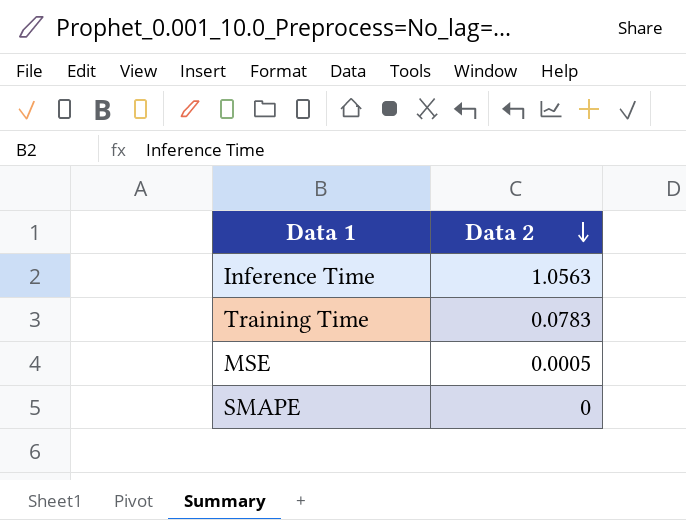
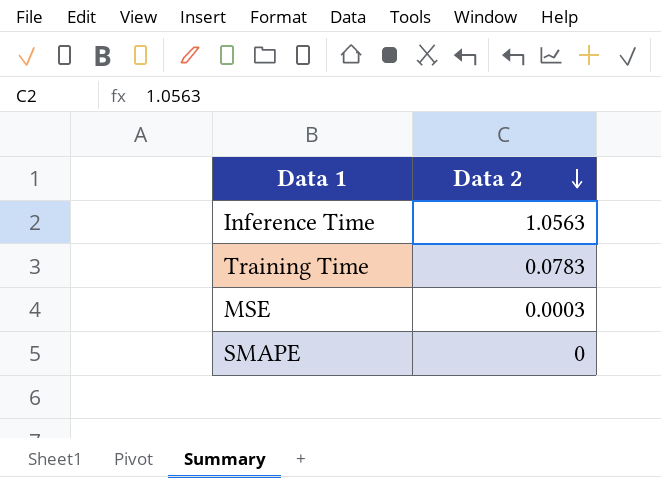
MSE | Data 2: 0.0005 -> 0.0003

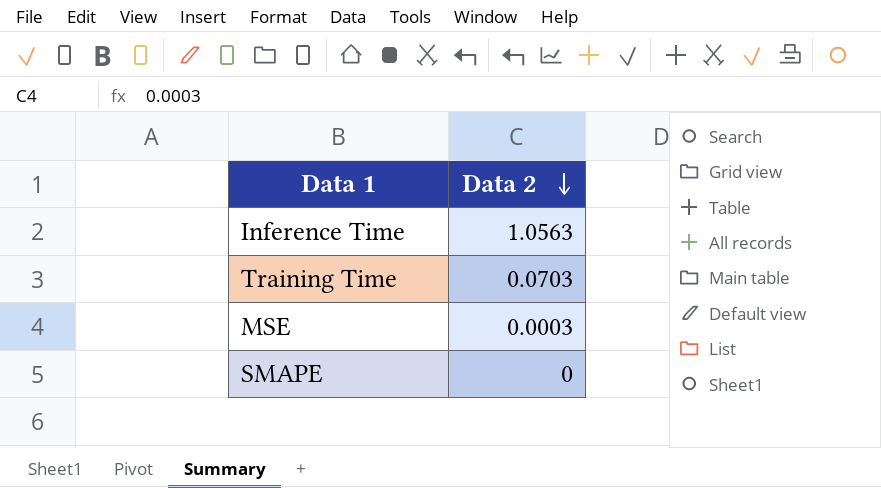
Training Time | Data 2: 0.0783 -> 0.0703

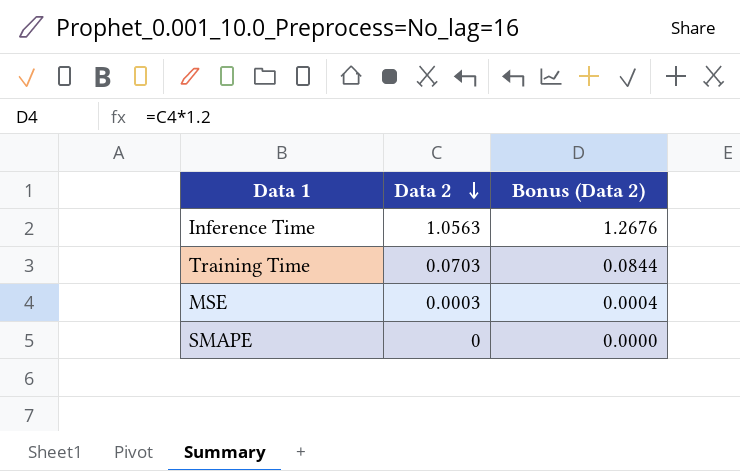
column Bonus (Data 2) | formula: none -> [Data 2] * 1.2

